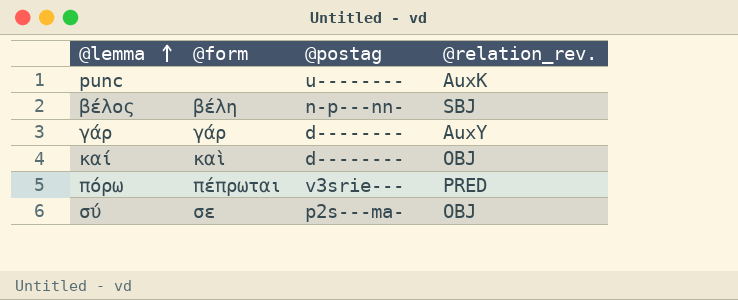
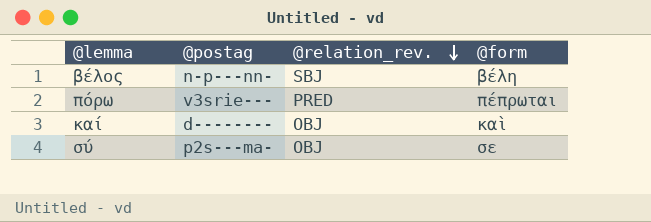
row order: @lemma ascending -> @relation_rev. descending
column @form | position: 2 -> 4
row punc: none | u-------- | AuxK -> none
row γάρ: γάρ | d-------- | AuxY -> none

